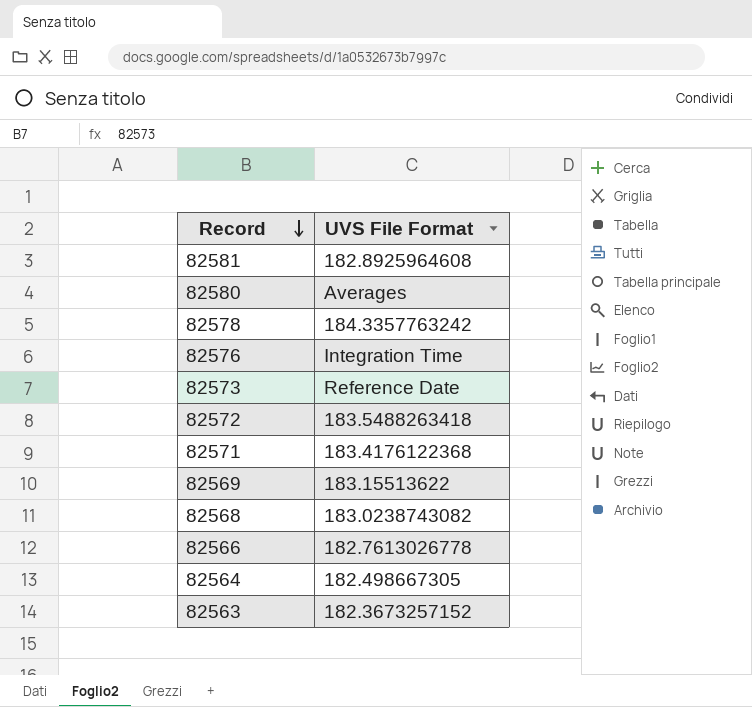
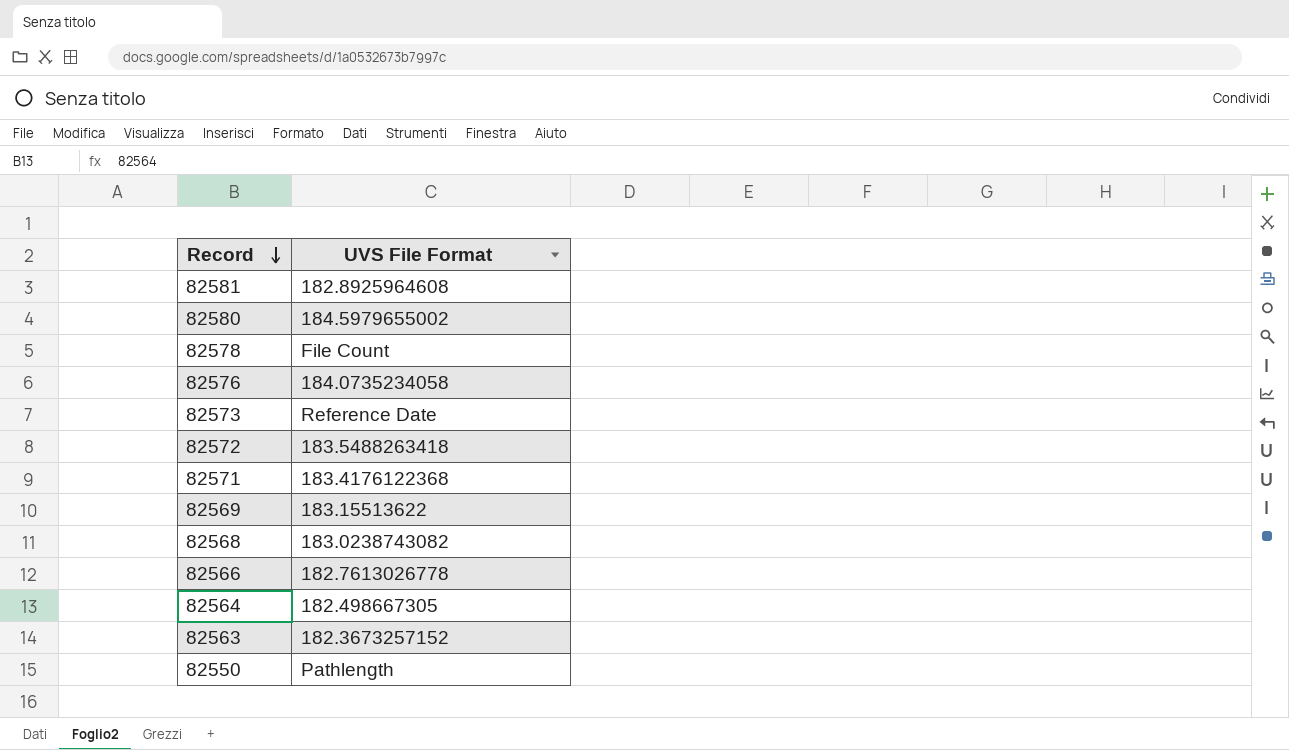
82580 | UVS File Format: Averages -> 184.5979655002
82578 | UVS File Format: 184.3357763242 -> File Count
82576 | UVS File Format: Integration Time -> 184.0735234058
row 82550: none -> Pathlength

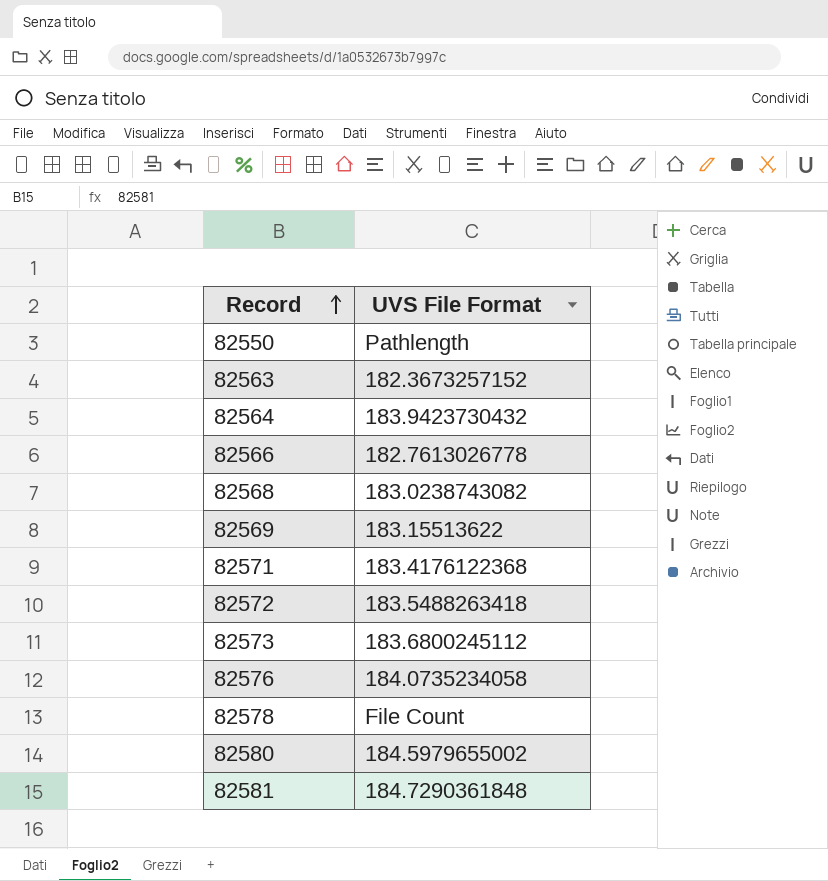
row order: Record descending -> Record ascending
82564 | UVS File Format: 182.498667305 -> 183.9423730432
82573 | UVS File Format: Reference Date -> 183.6800245112
82581 | UVS File Format: 182.8925964608 -> 184.7290361848

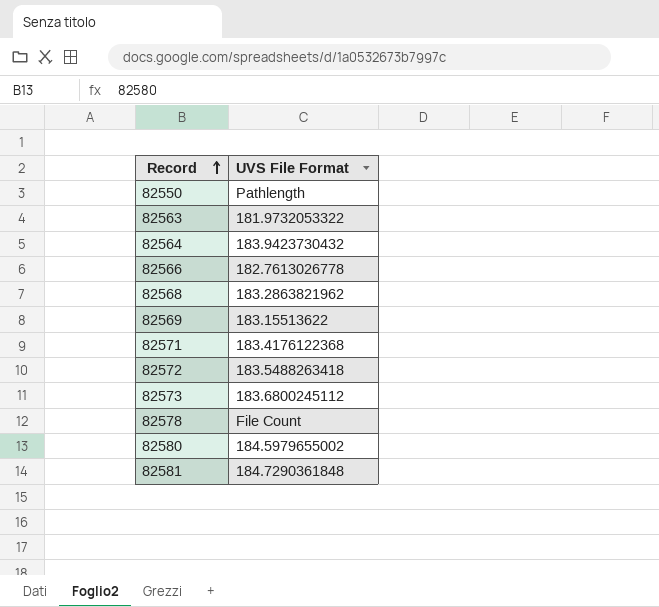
row 82576: 184.0735234058 -> none
82563 | UVS File Format: 182.3673257152 -> 181.9732053322
82568 | UVS File Format: 183.0238743082 -> 183.2863821962

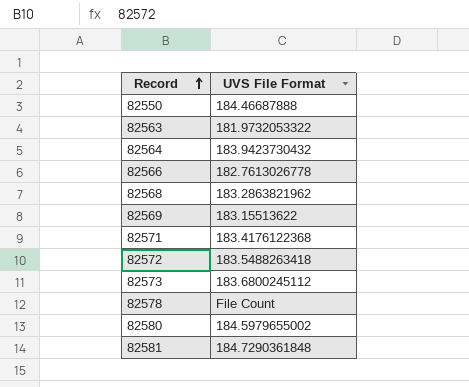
82550 | UVS File Format: Pathlength -> 184.46687888

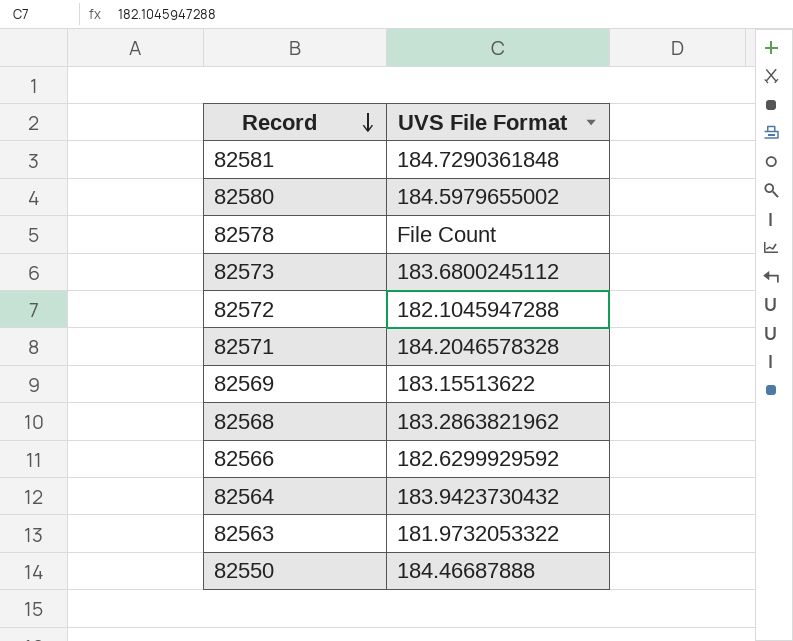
row order: Record ascending -> Record descending
82572 | UVS File Format: 183.5488263418 -> 182.1045947288
82571 | UVS File Format: 183.4176122368 -> 184.2046578328
82566 | UVS File Format: 182.7613026778 -> 182.6299929592

